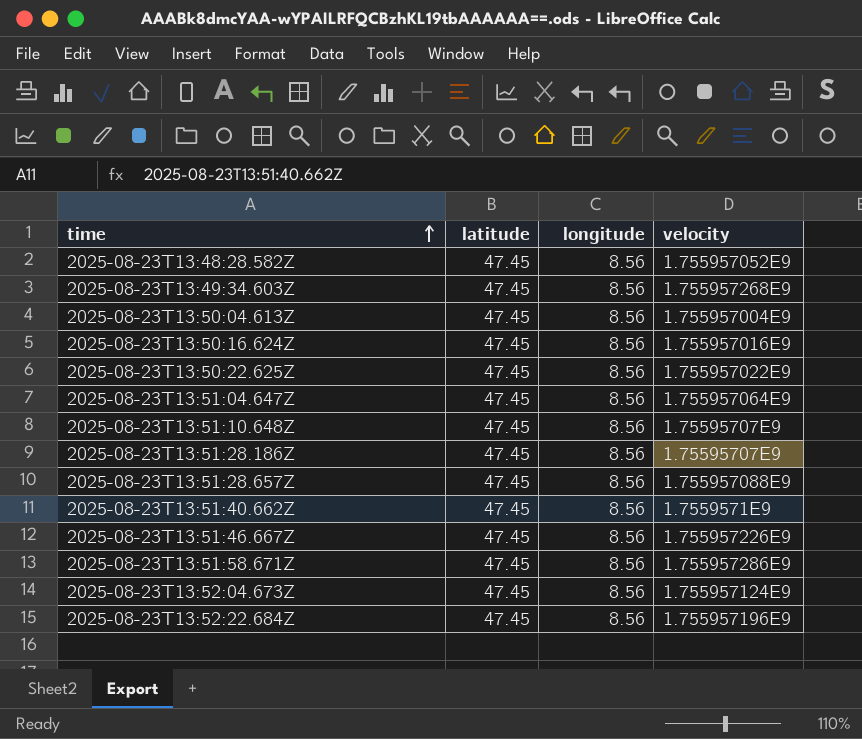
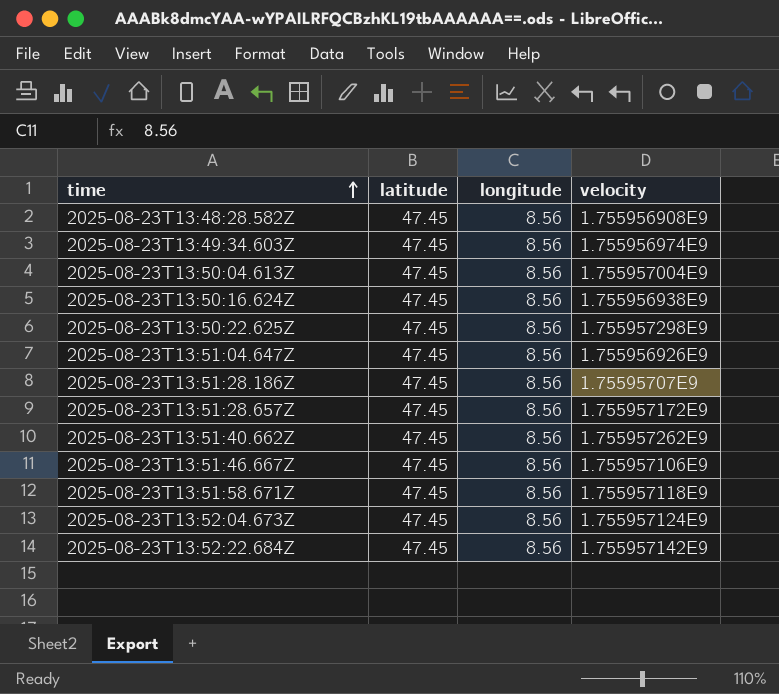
row 2025-08-23T13:51:10.648Z: 47.45 | 8.56 | 1.75595707E9 -> none
2025-08-23T13:48:28.582Z | velocity: 1.755957052E9 -> 1.755956908E9
2025-08-23T13:49:34.603Z | velocity: 1.755957268E9 -> 1.755956974E9
2025-08-23T13:50:16.624Z | velocity: 1.755957016E9 -> 1.755956938E9
2025-08-23T13:50:22.625Z | velocity: 1.755957022E9 -> 1.755957298E9
2025-08-23T13:51:04.647Z | velocity: 1.755957064E9 -> 1.755956926E9
2025-08-23T13:51:28.657Z | velocity: 1.755957088E9 -> 1.755957172E9
2025-08-23T13:51:40.662Z | velocity: 1.7559571E9 -> 1.755957262E9
2025-08-23T13:51:46.667Z | velocity: 1.755957226E9 -> 1.755957106E9
2025-08-23T13:51:58.671Z | velocity: 1.755957286E9 -> 1.755957118E9
2025-08-23T13:52:22.684Z | velocity: 1.755957196E9 -> 1.755957142E9

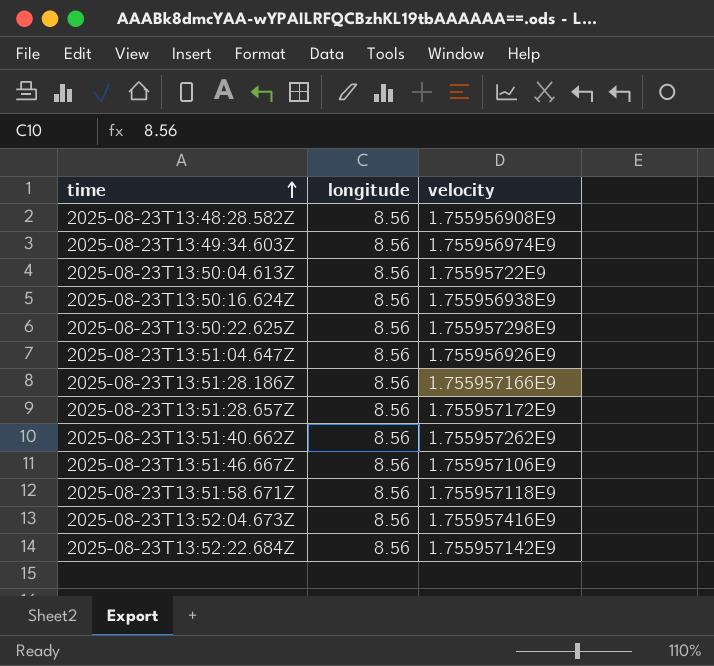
column latitude | position: 2 -> none
2025-08-23T13:50:04.613Z | velocity: 1.755957004E9 -> 1.75595722E9
2025-08-23T13:51:28.186Z | velocity: 1.75595707E9 -> 1.755957166E9
2025-08-23T13:52:04.673Z | velocity: 1.755957124E9 -> 1.755957416E9

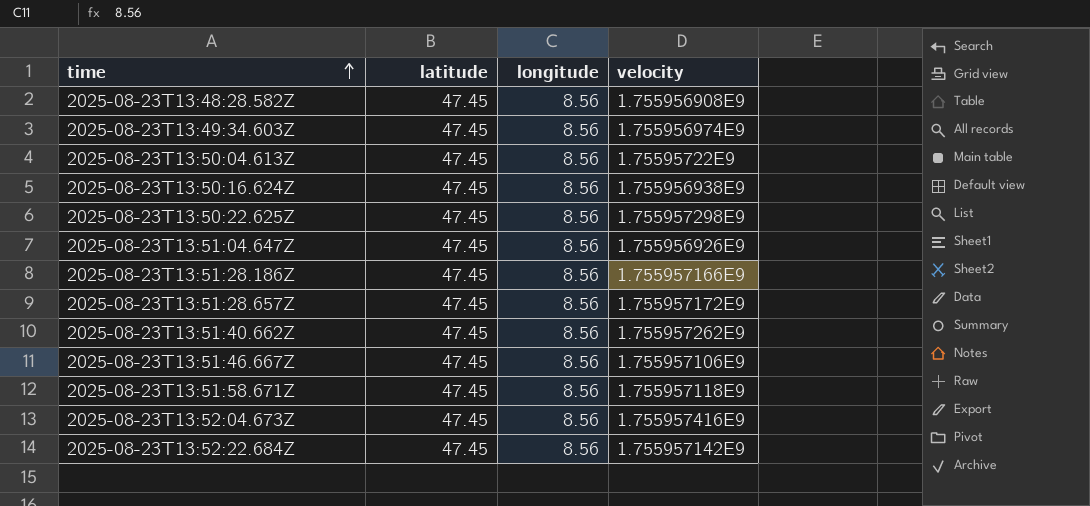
column latitude | position: none -> 2

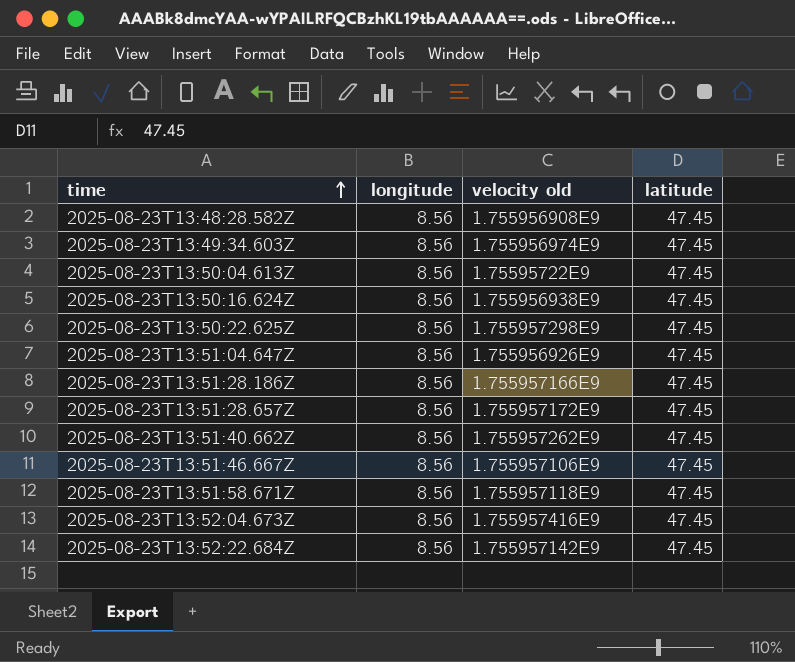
column name: velocity -> velocity old
column latitude | position: 2 -> 4

